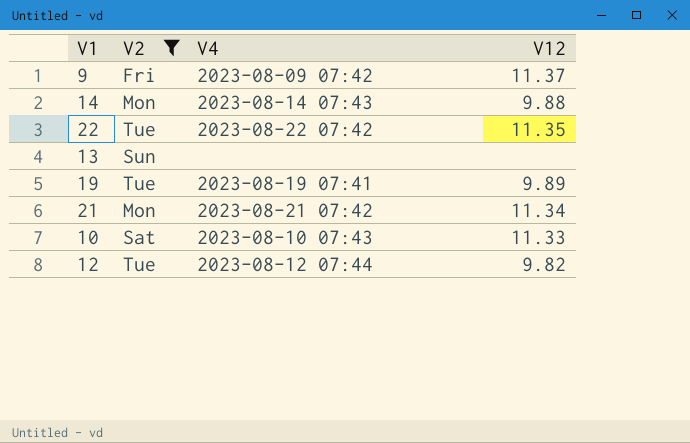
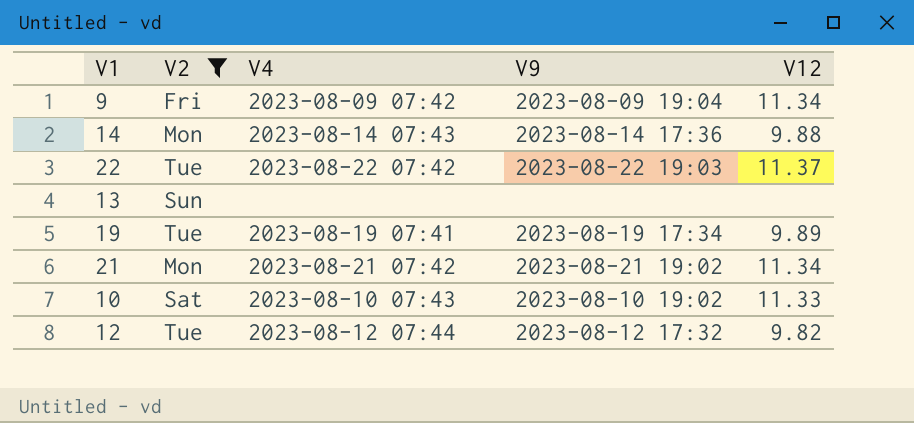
column V9 | position: none -> 4
9 | V12: 11.37 -> 11.34
22 | V12: 11.35 -> 11.37

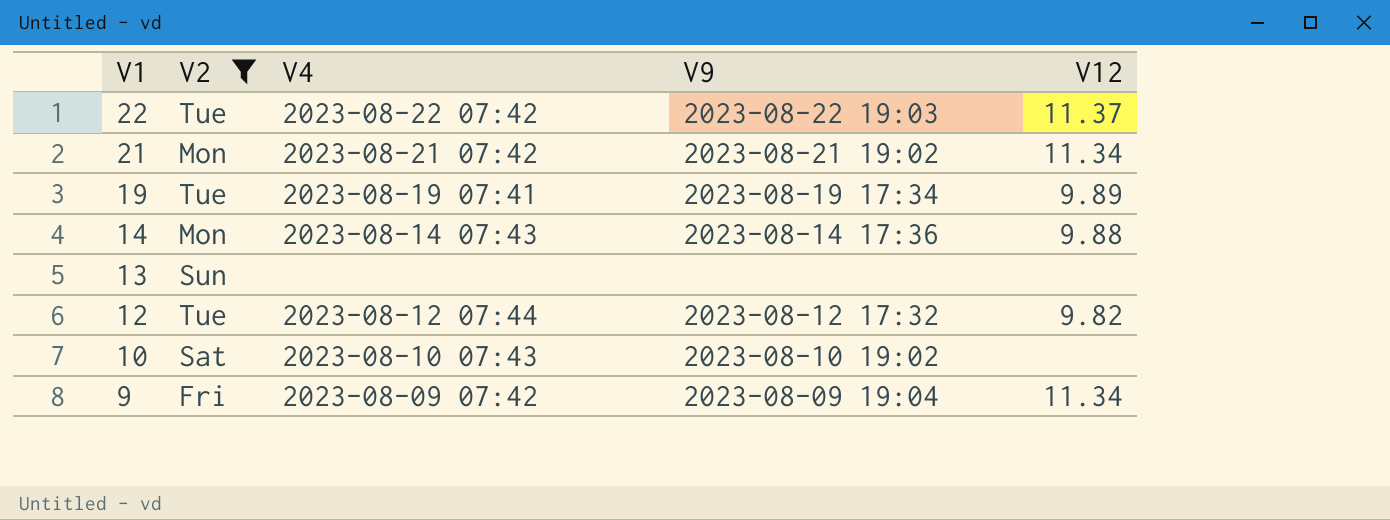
row order: none -> V1 descending
10 | V12: 11.33 -> none

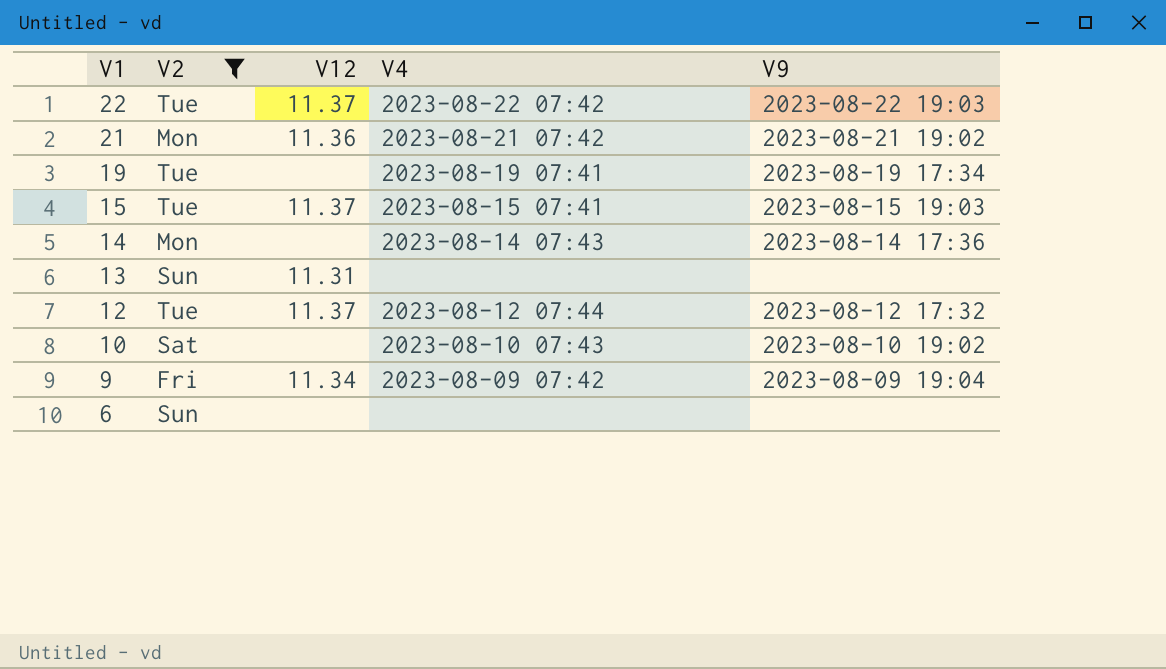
column V12 | position: 5 -> 3
21 | V12: 11.34 -> 11.36
19 | V12: 9.89 -> none
row 15: none -> Tue | 11.37 | 2023-08-15 07:41 | 2023-08-15 19:03
14 | V12: 9.88 -> none
13 | V12: none -> 11.31
12 | V12: 9.82 -> 11.37
row 6: none -> Sun | none | none | none

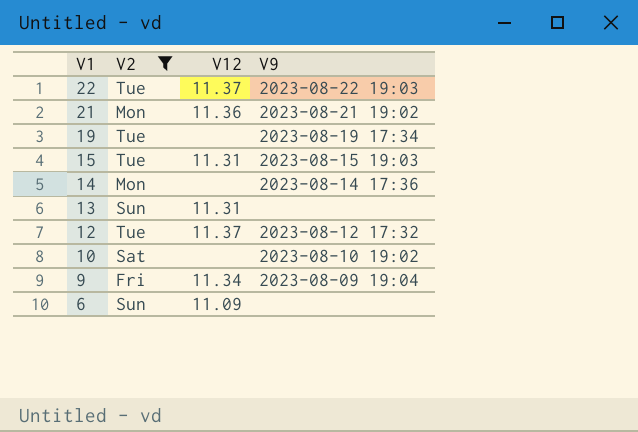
column V4 | position: 4 -> none
15 | V12: 11.37 -> 11.31
6 | V12: none -> 11.09

